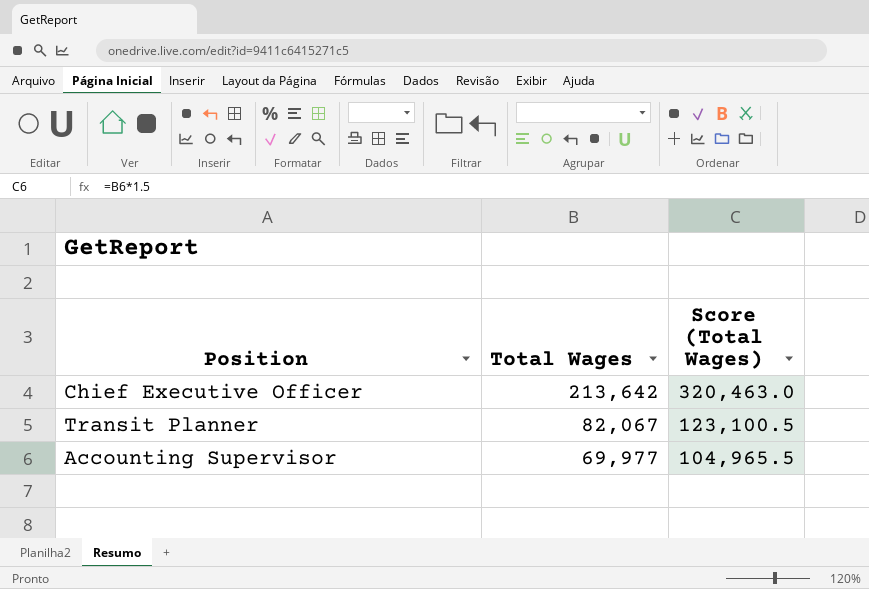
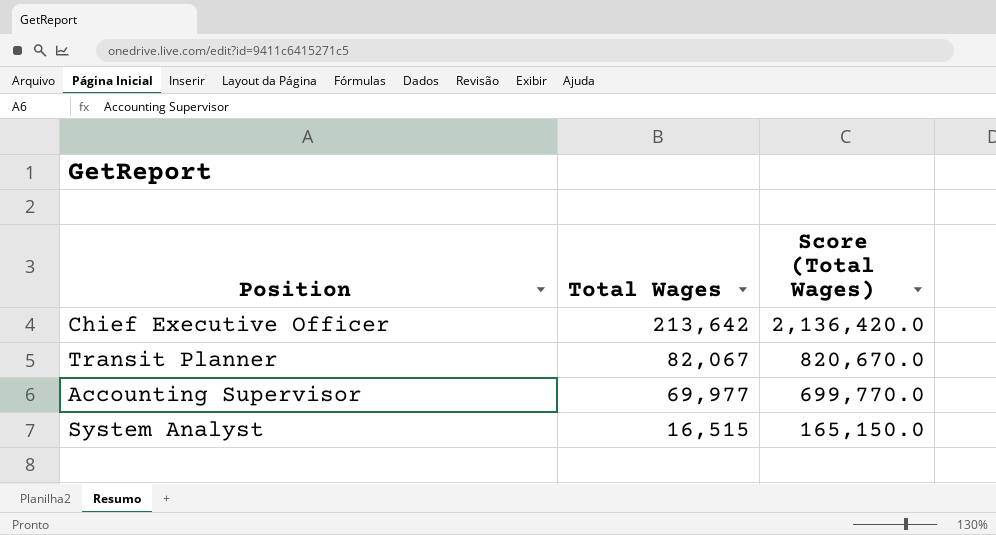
column Score (Total Wages) | formula: [Total Wages] * 1.5 -> [Total Wages] * 10
row System Analyst: none -> 16,515 | 165,150.0

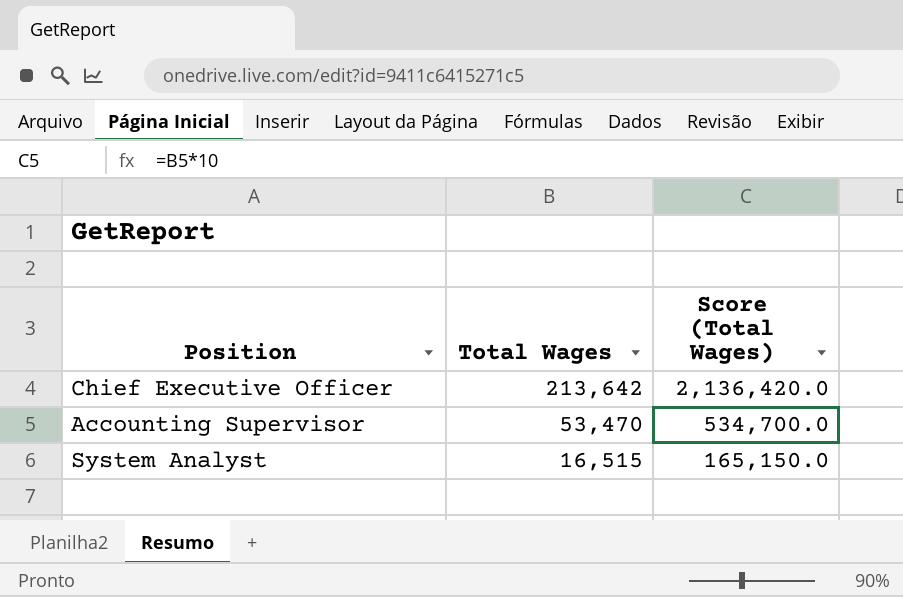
row Transit Planner: 82,067 | 820,670.0 -> none
Accounting Supervisor | Total Wages: 69,977 -> 53,470
Accounting Supervisor | Score (Total Wages): 699,770.0 -> 534,700.0

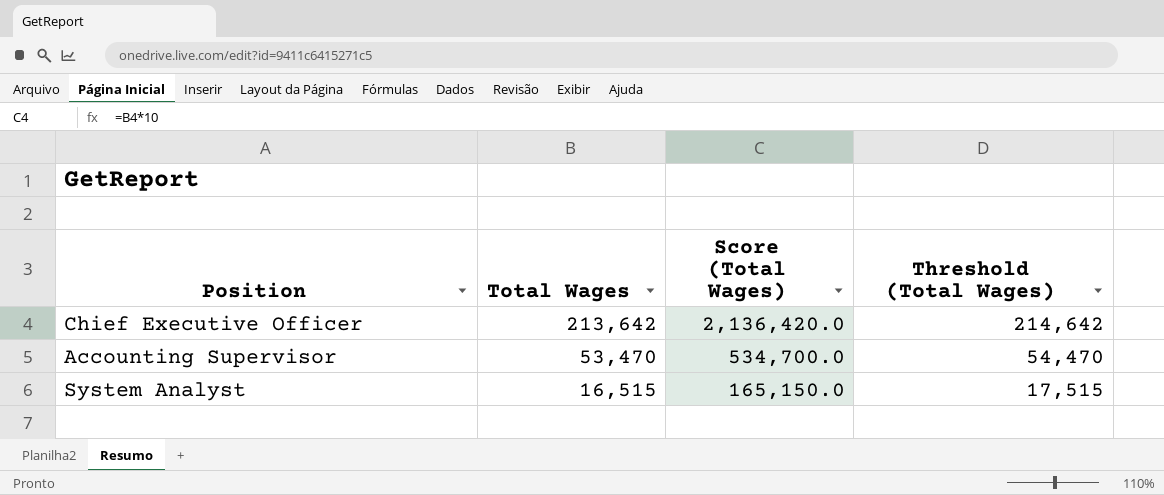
column Threshold (Total Wages) | formula: none -> [Total Wages] + 1000

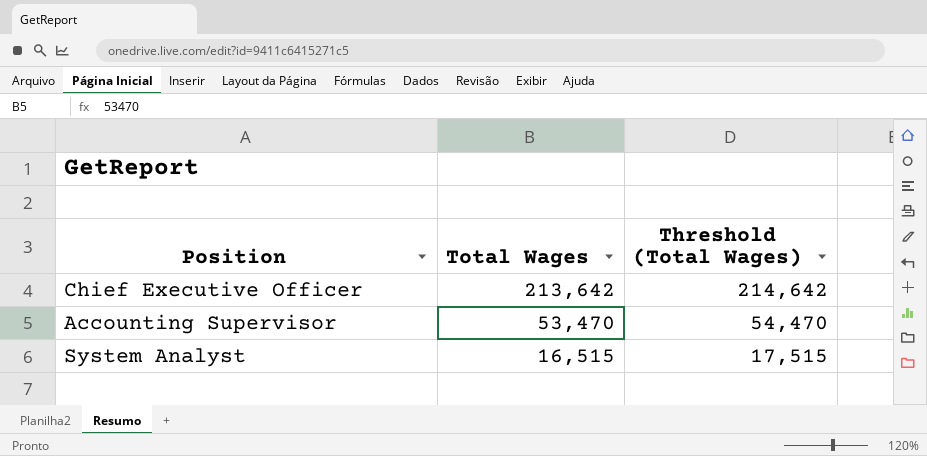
column Score (Total Wages) | formula: [Total Wages] * 10 -> none

